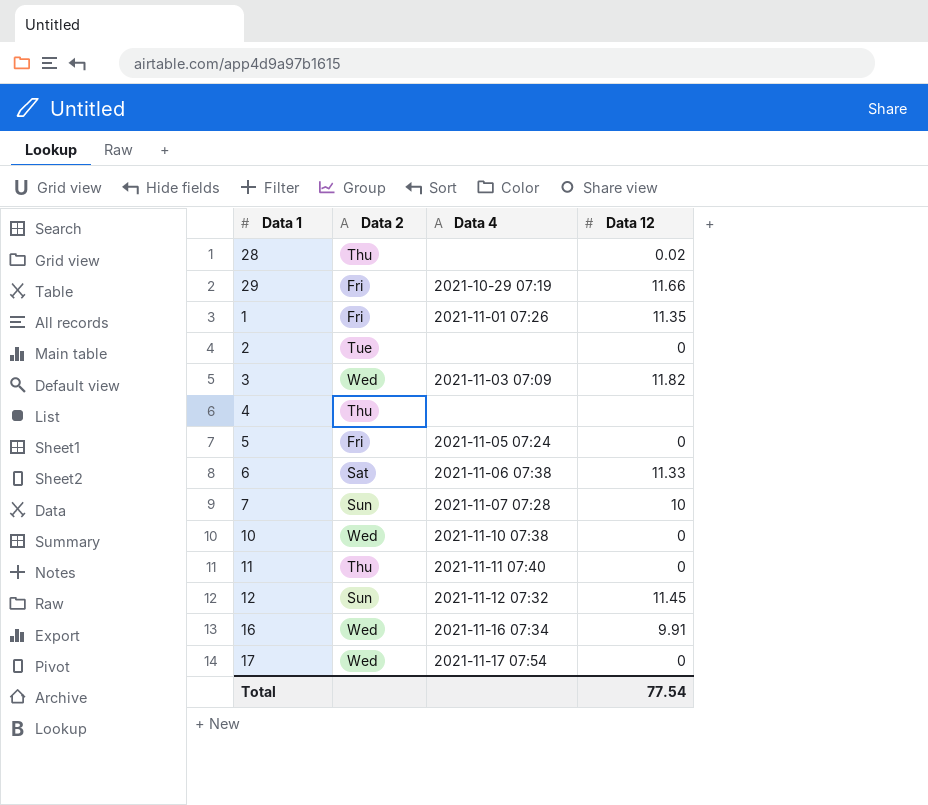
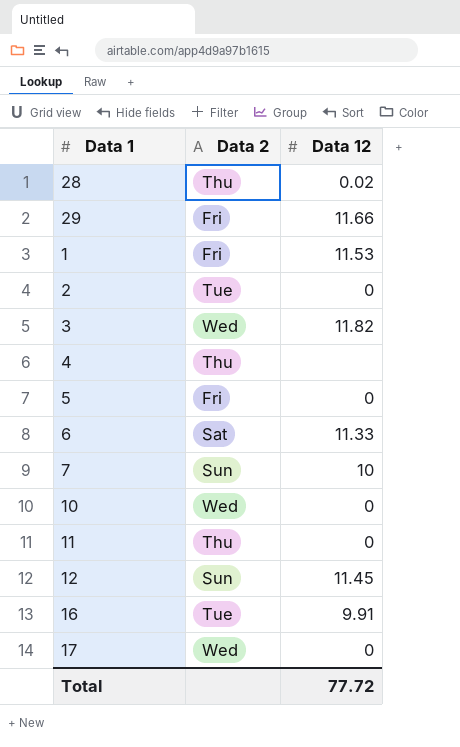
column Data 4 | position: 3 -> none
1 | Data 12: 11.35 -> 11.53
16 | Data 2: Wed -> Tue
Total | Data 12: 77.54 -> 77.72

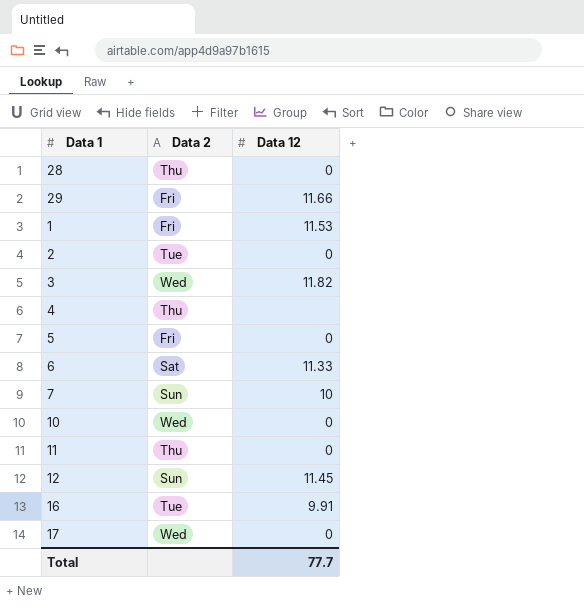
28 | Data 12: 0.02 -> 0
Total | Data 12: 77.72 -> 77.7

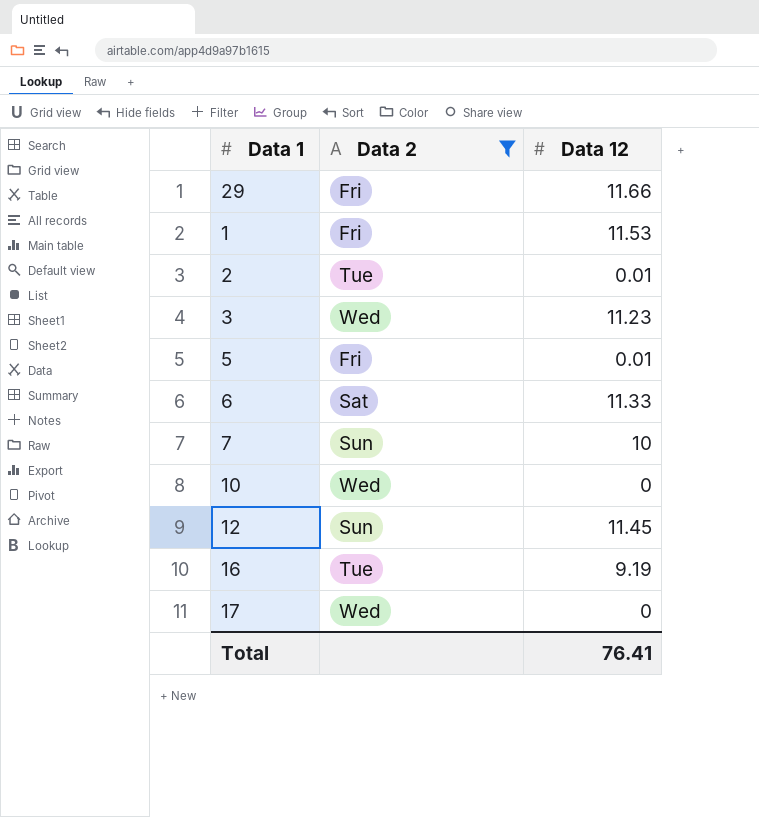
filter: none -> Data 2 != Thu
2 | Data 12: 0 -> 0.01
3 | Data 12: 11.82 -> 11.23
5 | Data 12: 0 -> 0.01
16 | Data 12: 9.91 -> 9.19
Total | Data 12: 77.7 -> 76.41

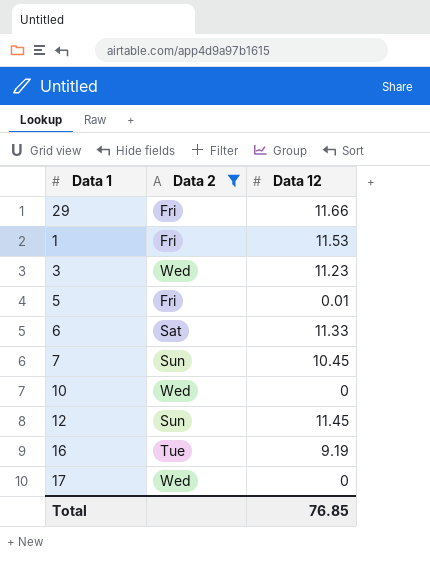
row 2: Tue | 0.01 -> none
7 | Data 12: 10 -> 10.45
Total | Data 12: 76.41 -> 76.85

